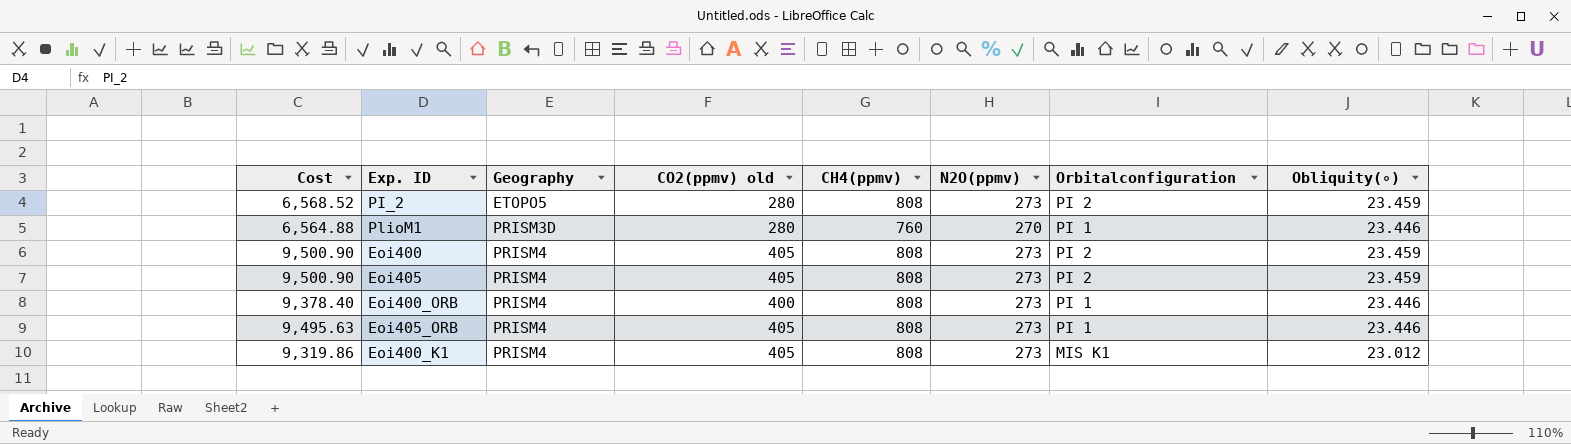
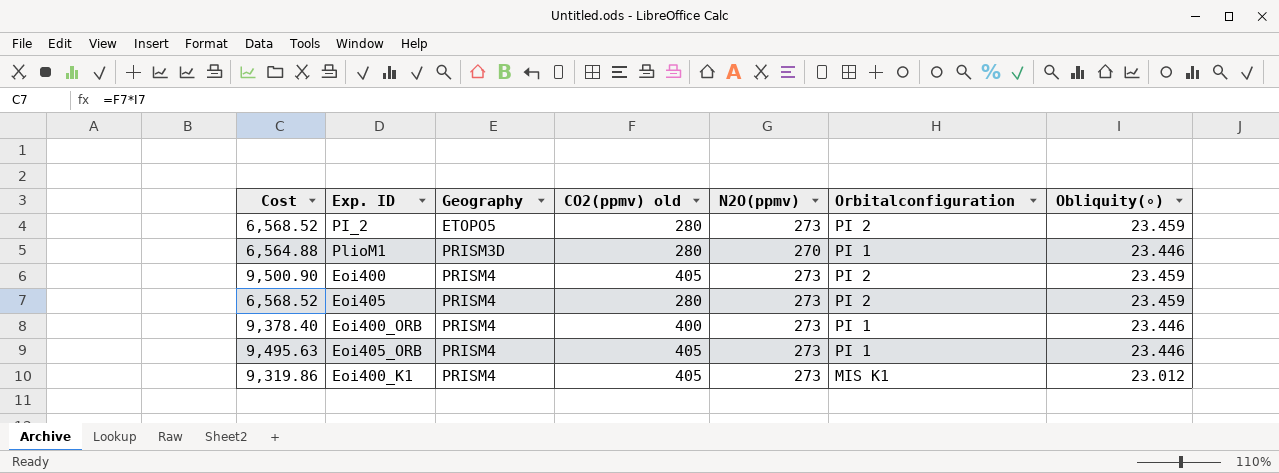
column CH4(ppmv) | position: 5 -> none
Eoi405 | Cost: 9,500.90 -> 6,568.52
Eoi405 | CO2(ppmv) old: 405 -> 280

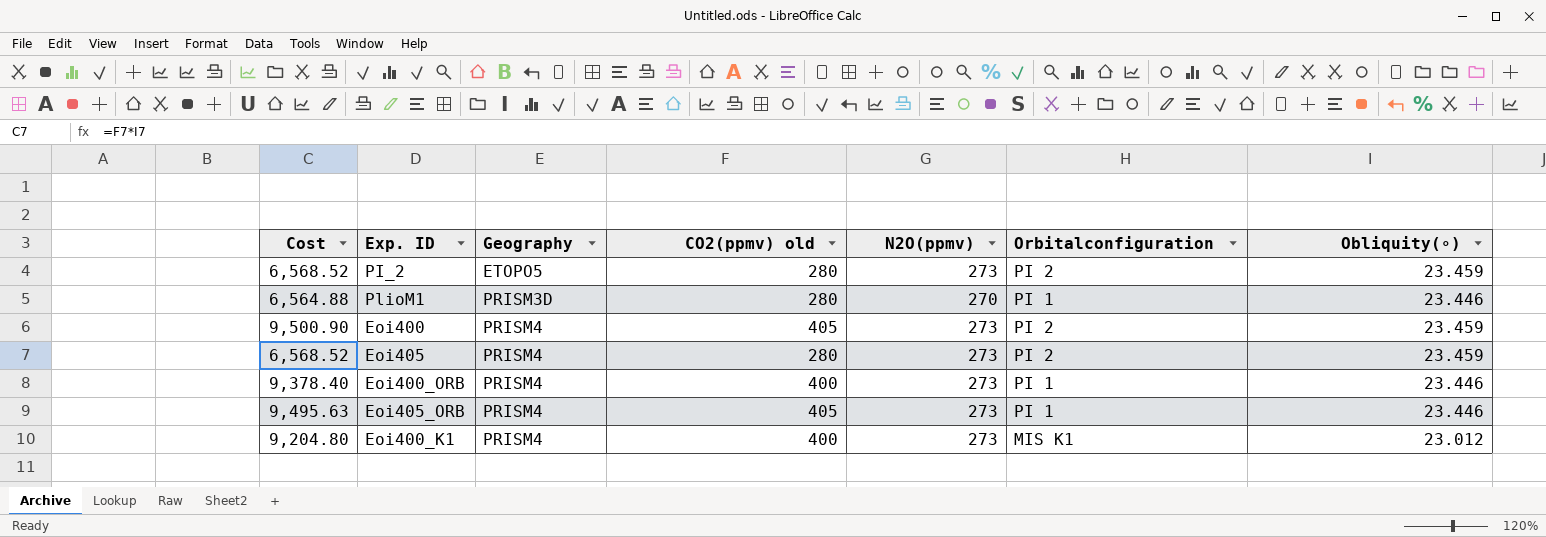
Eoi400_K1 | Cost: 9,319.86 -> 9,204.80
Eoi400_K1 | CO2(ppmv) old: 405 -> 400

